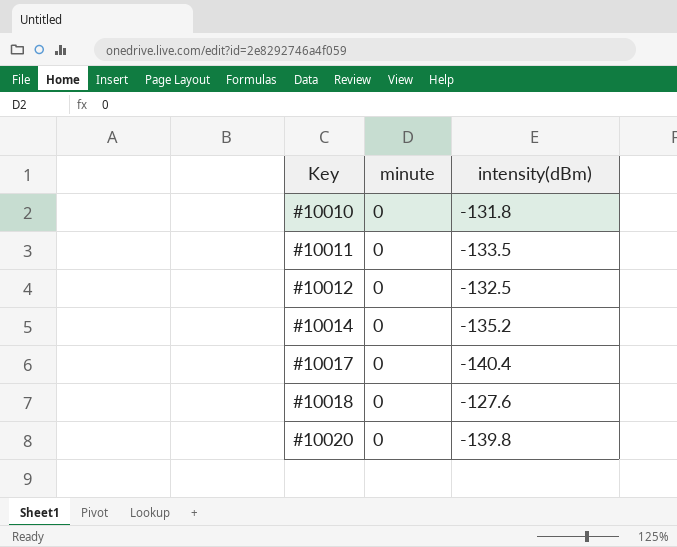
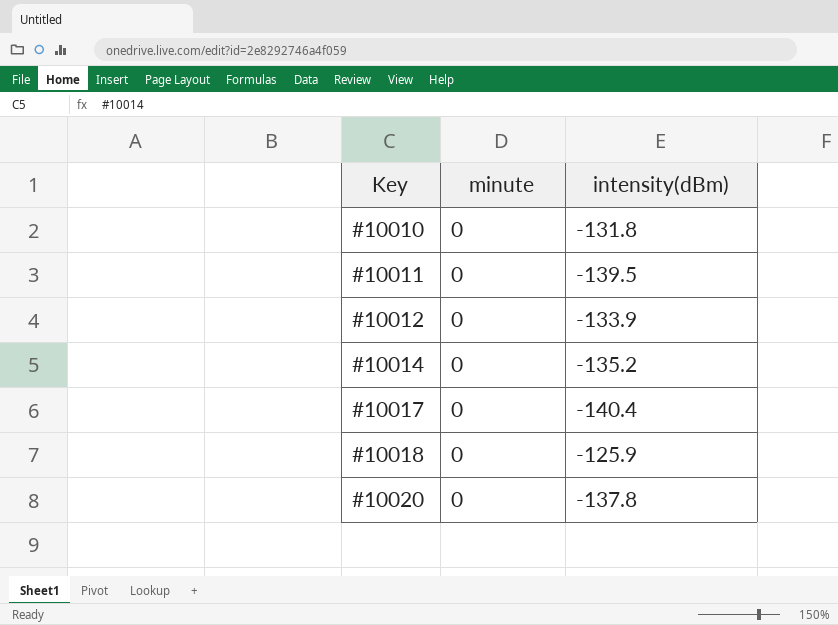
#10011 | intensity(dBm): -133.5 -> -139.5
#10012 | intensity(dBm): -132.5 -> -133.9
#10018 | intensity(dBm): -127.6 -> -125.9
#10020 | intensity(dBm): -139.8 -> -137.8

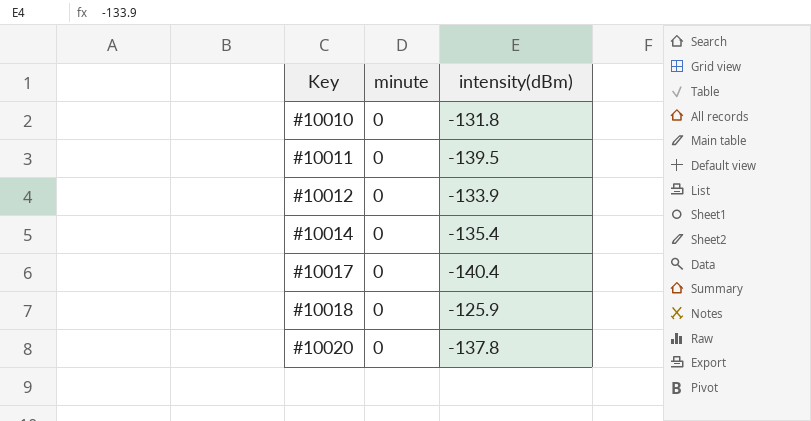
#10014 | intensity(dBm): -135.2 -> -135.4

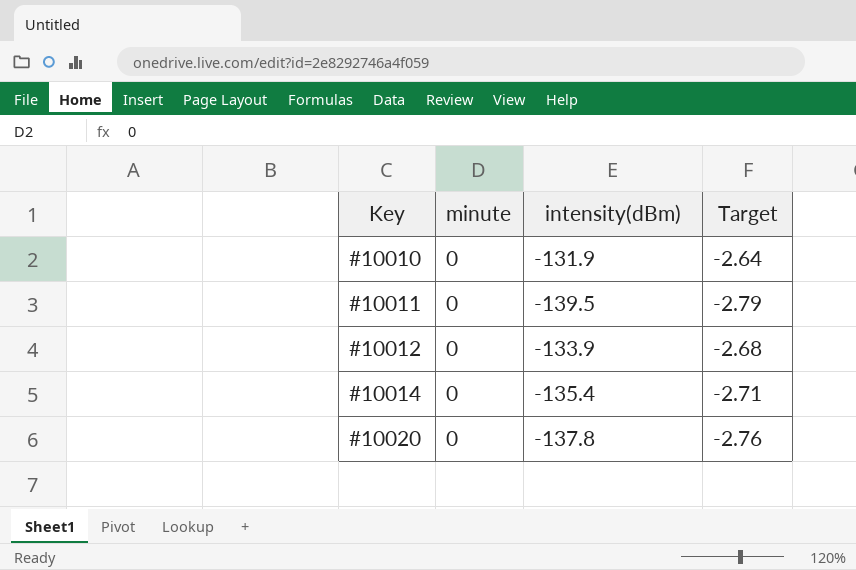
column Target | formula: none -> [intensity(dBm)] * 0.02
row #10017: 0 | -140.4 -> none
row #10018: 0 | -125.9 -> none
#10010 | intensity(dBm): -131.8 -> -131.9

